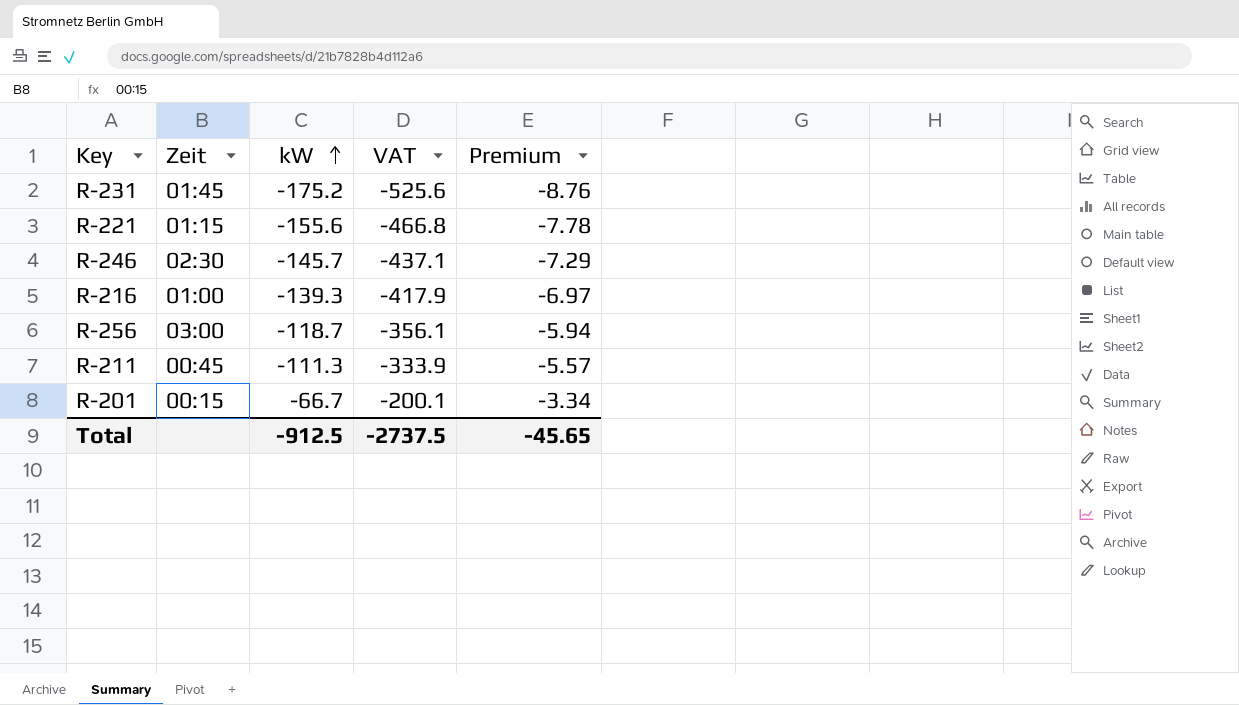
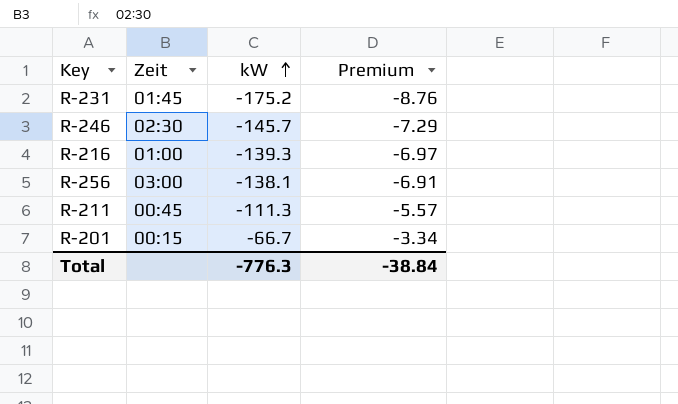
column VAT | formula: [kW] * 3 -> none
row R-221: 01:15 | -155.6 | -466.8 | -7.78 -> none
R-256 | kW: -118.7 -> -138.1
R-256 | Premium: -5.94 -> -6.91
Total | kW: -912.5 -> -776.3
Total | Premium: -45.65 -> -38.84

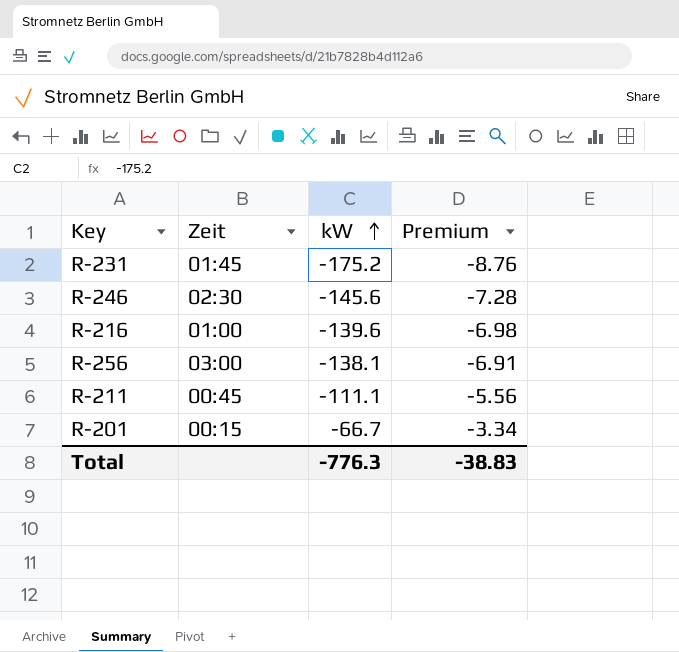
R-246 | kW: -145.7 -> -145.6
R-246 | Premium: -7.29 -> -7.28
R-216 | kW: -139.3 -> -139.6
R-216 | Premium: -6.97 -> -6.98
R-211 | kW: -111.3 -> -111.1
R-211 | Premium: -5.57 -> -5.56
Total | Premium: -38.84 -> -38.83

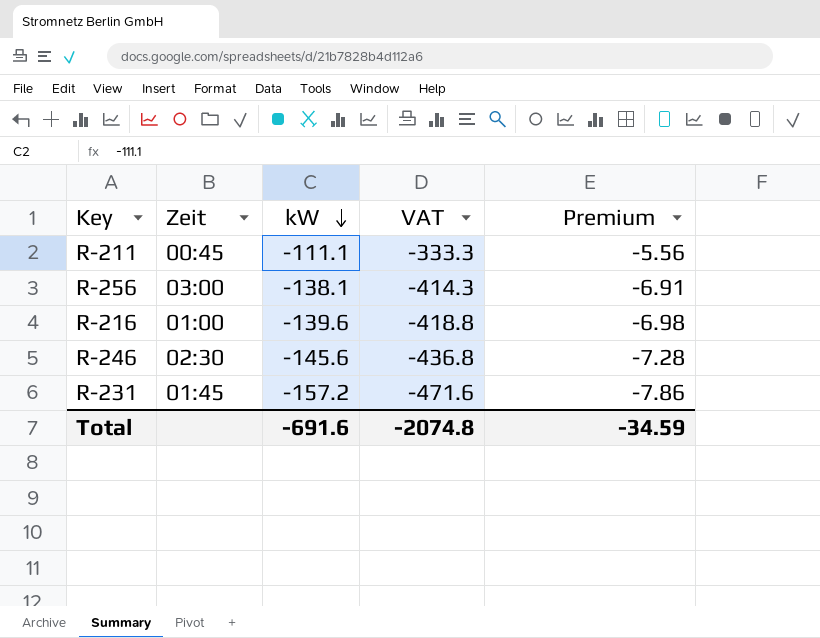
row order: kW ascending -> kW descending
column VAT | formula: none -> [kW] * 3
row R-201: 00:15 | -66.7 | -3.34 -> none
R-231 | kW: -175.2 -> -157.2
R-231 | Premium: -8.76 -> -7.86
Total | kW: -776.3 -> -691.6
Total | Premium: -38.83 -> -34.59

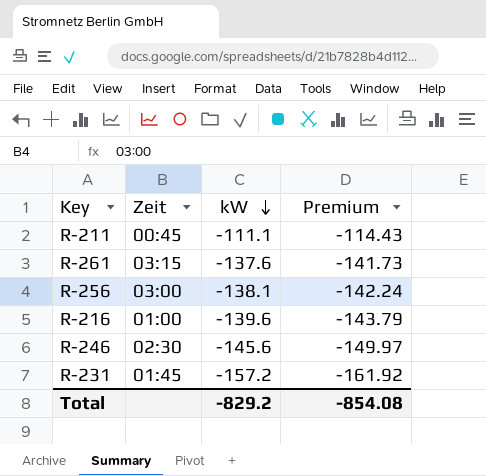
column VAT | formula: [kW] * 3 -> none
column Premium | formula: [kW] * 0.05 -> [kW] * 1.03
row R-261: none -> 03:15 | -137.6 | -141.73
Total | kW: -691.6 -> -829.2
Total | Premium: -34.59 -> -854.08

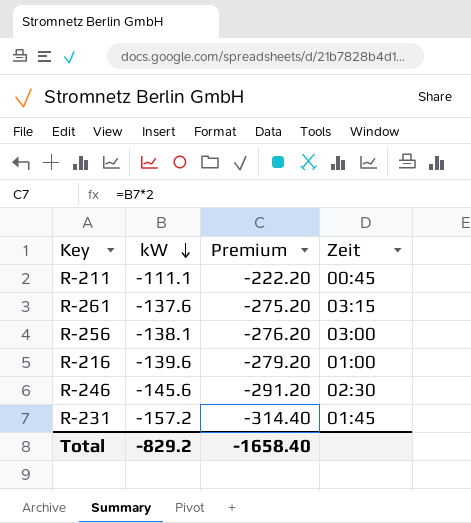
column Premium | formula: [kW] * 1.03 -> [kW] * 2
column Zeit | position: 2 -> 4
Total | Premium: -854.08 -> -1658.40

